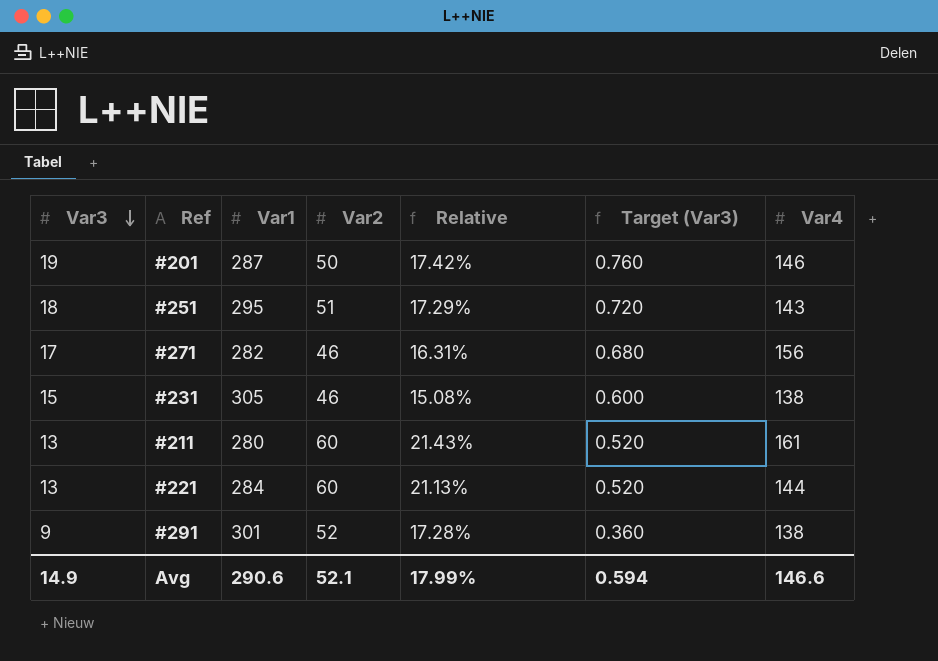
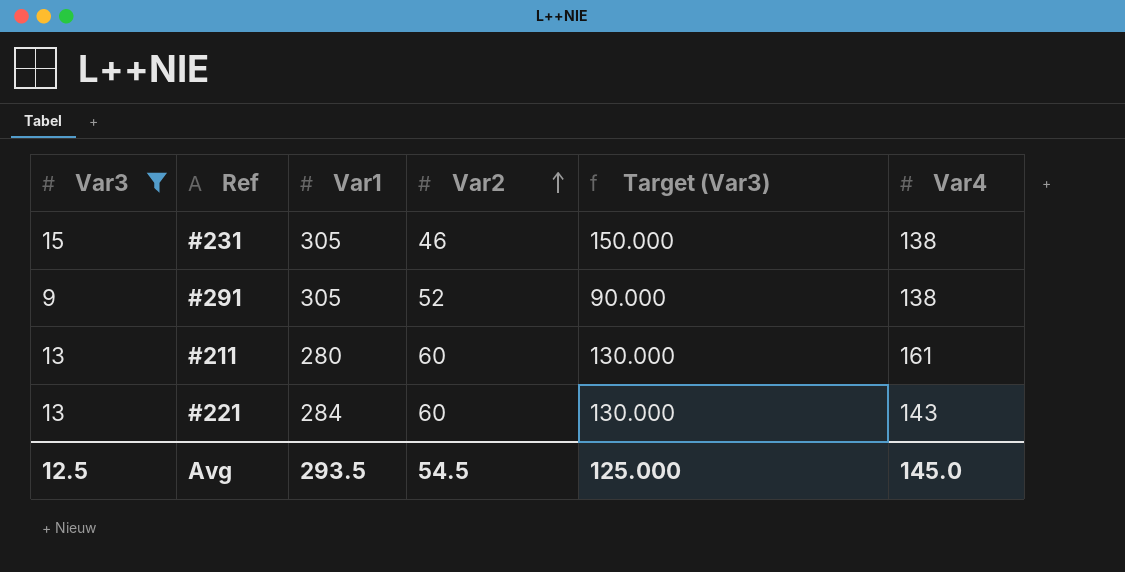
filter: none -> Var3 <= 15
row order: Var3 descending -> Var2 ascending
column Relative | formula: [Var2] / [Var1] -> none
column Target (Var3) | formula: [Var3] * 0.04 -> [Var3] * 10
#291 | Var1: 301 -> 305
#221 | Var4: 144 -> 143
Avg | Var3: 14.9 -> 12.5
Avg | Var1: 290.6 -> 293.5
Avg | Var2: 52.1 -> 54.5
Avg | Target (Var3): 0.594 -> 125.000
Avg | Var4: 146.6 -> 145.0

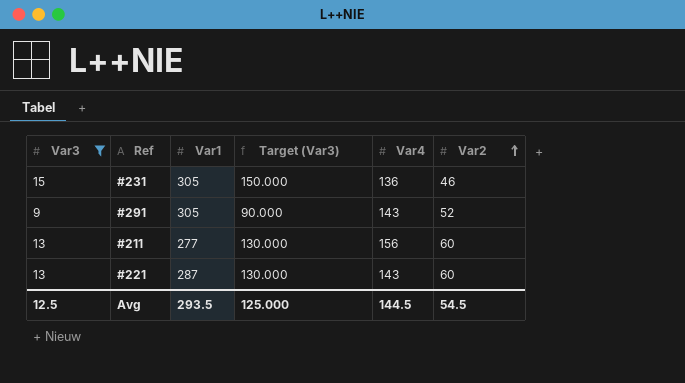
column Var2 | position: 4 -> 6
#231 | Var4: 138 -> 136
#291 | Var4: 138 -> 143
#211 | Var1: 280 -> 277
#211 | Var4: 161 -> 156
#221 | Var1: 284 -> 287
Avg | Var4: 145.0 -> 144.5

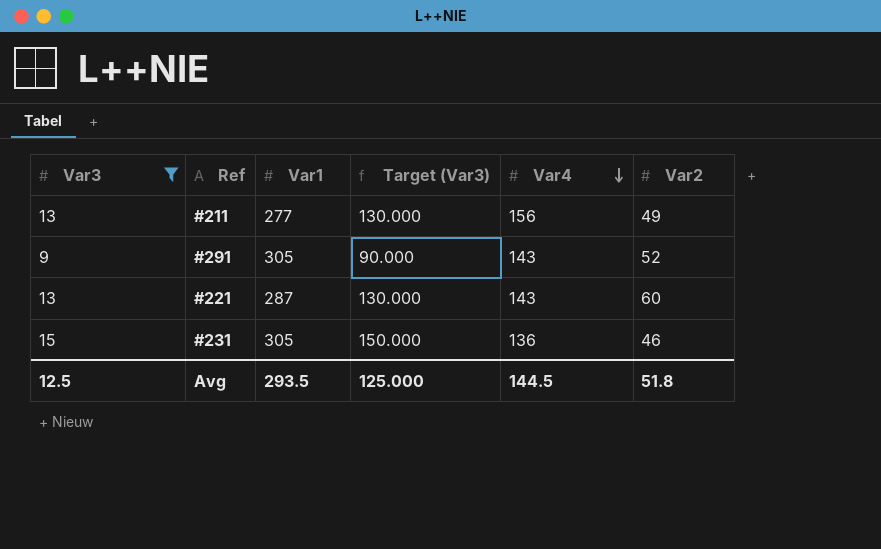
row order: Var2 ascending -> Var4 descending
#211 | Var2: 60 -> 49
Avg | Var2: 54.5 -> 51.8

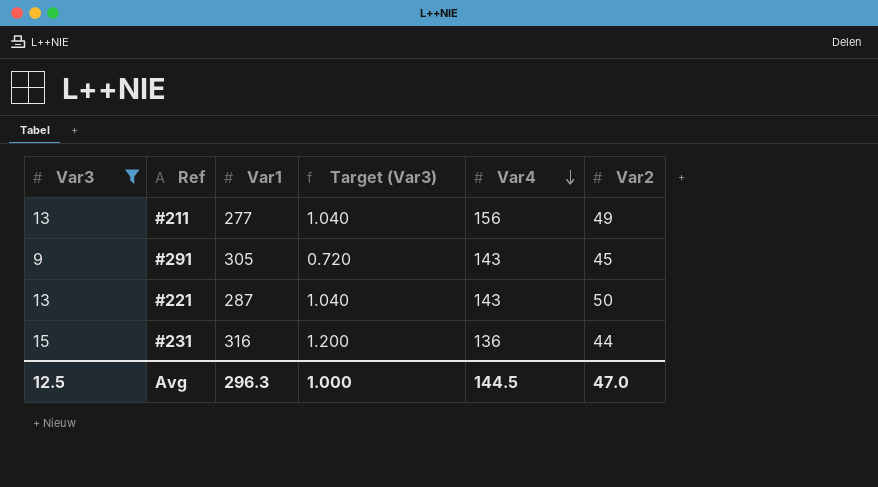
column Target (Var3) | formula: [Var3] * 10 -> [Var3] * 0.08
#291 | Var2: 52 -> 45
#221 | Var2: 60 -> 50
#231 | Var1: 305 -> 316
#231 | Var2: 46 -> 44
Avg | Var1: 293.5 -> 296.3
Avg | Target (Var3): 125.000 -> 1.000
Avg | Var2: 51.8 -> 47.0

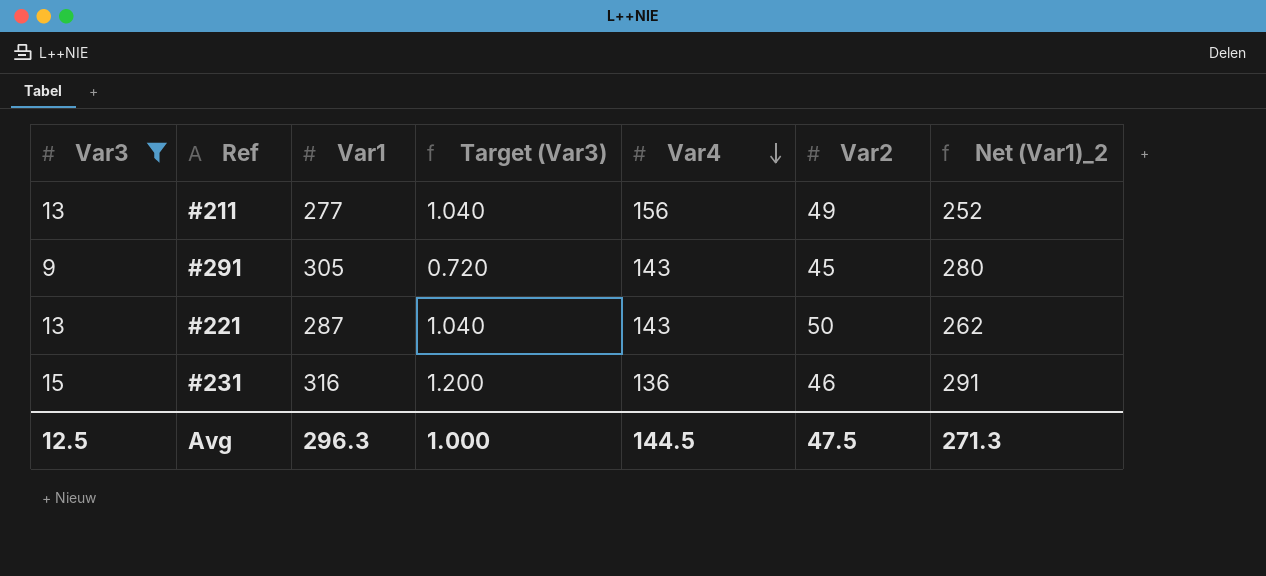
column Net (Var1)_2 | formula: none -> [Var1] - 25
#231 | Var2: 44 -> 46
Avg | Var2: 47.0 -> 47.5

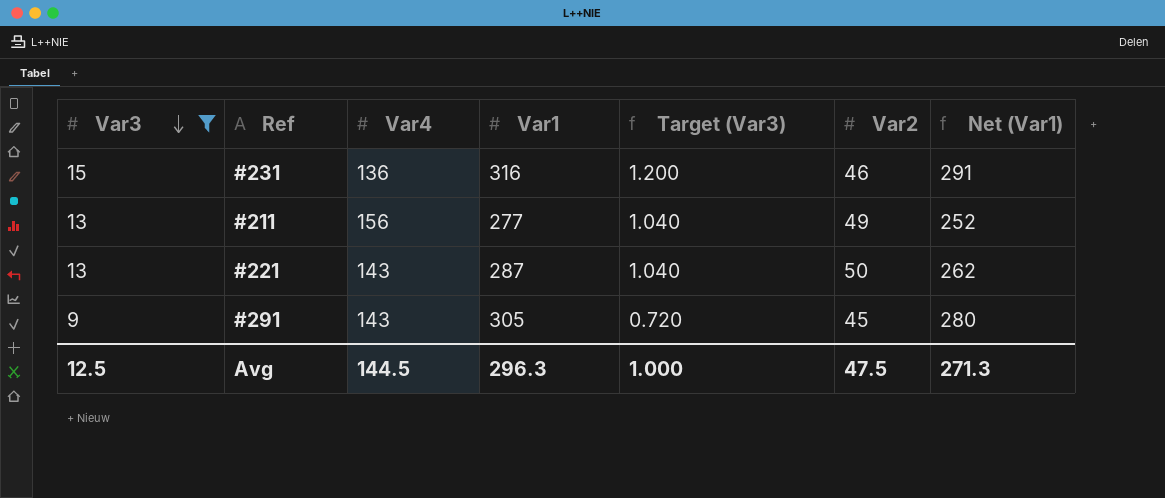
row order: Var4 descending -> Var3 descending
column Var4 | position: 5 -> 3
column name: Net (Var1)_2 -> Net (Var1)

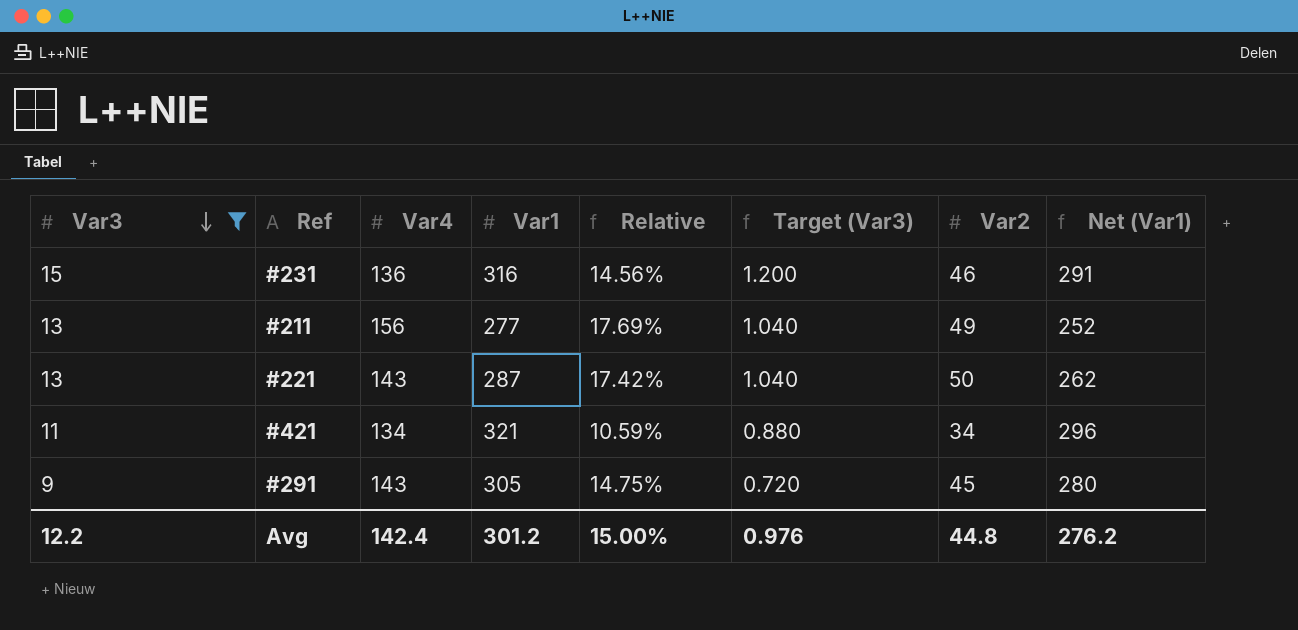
column Relative | formula: none -> [Var2] / [Var1]
row #421: none -> 11 | 134 | 321 | 10.59% | 0.880 | 34 | 296
Avg | Var3: 12.5 -> 12.2
Avg | Var4: 144.5 -> 142.4
Avg | Var1: 296.3 -> 301.2
Avg | Target (Var3): 1.000 -> 0.976
Avg | Var2: 47.5 -> 44.8
Avg | Net (Var1): 271.3 -> 276.2

